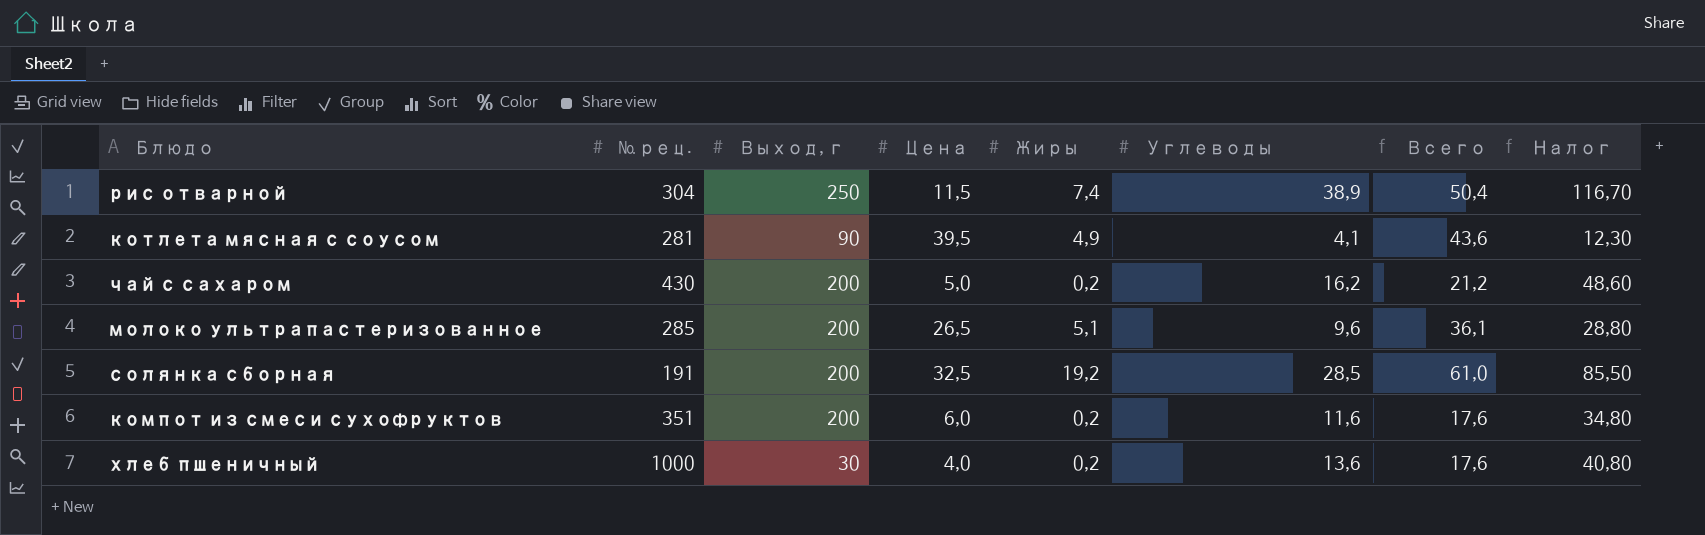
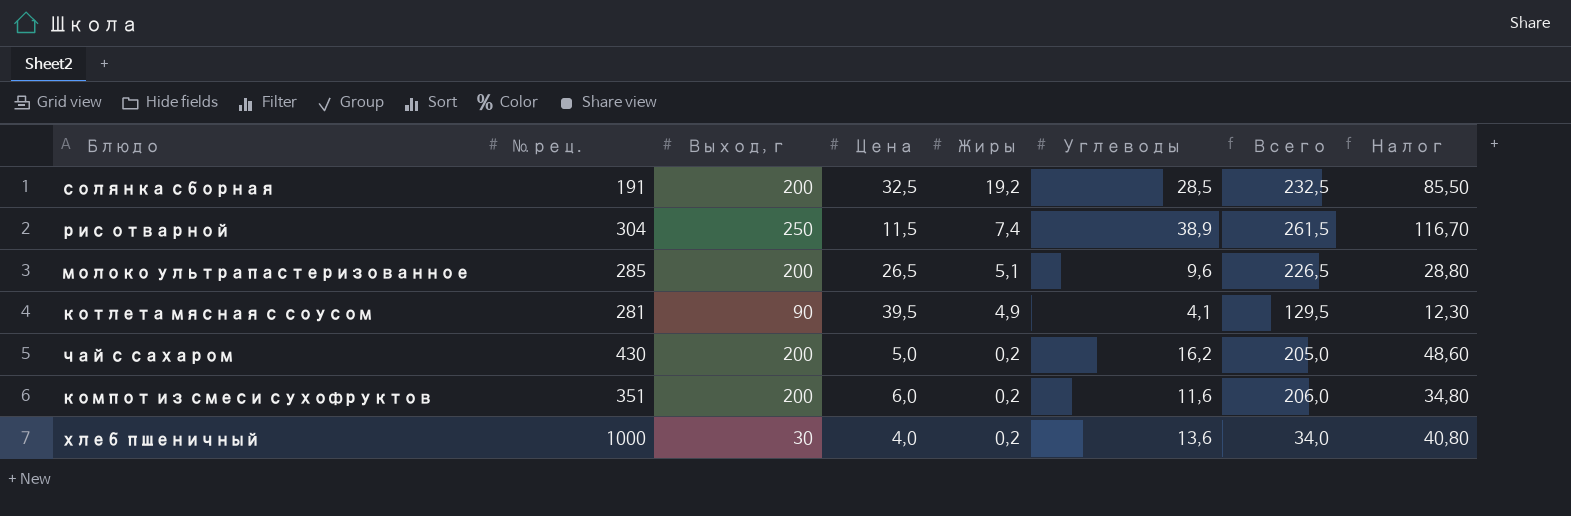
row order: none -> Жиры descending
column Всего | formula: [Цена] + [Углеводы] -> [Выход, г] + [Цена]

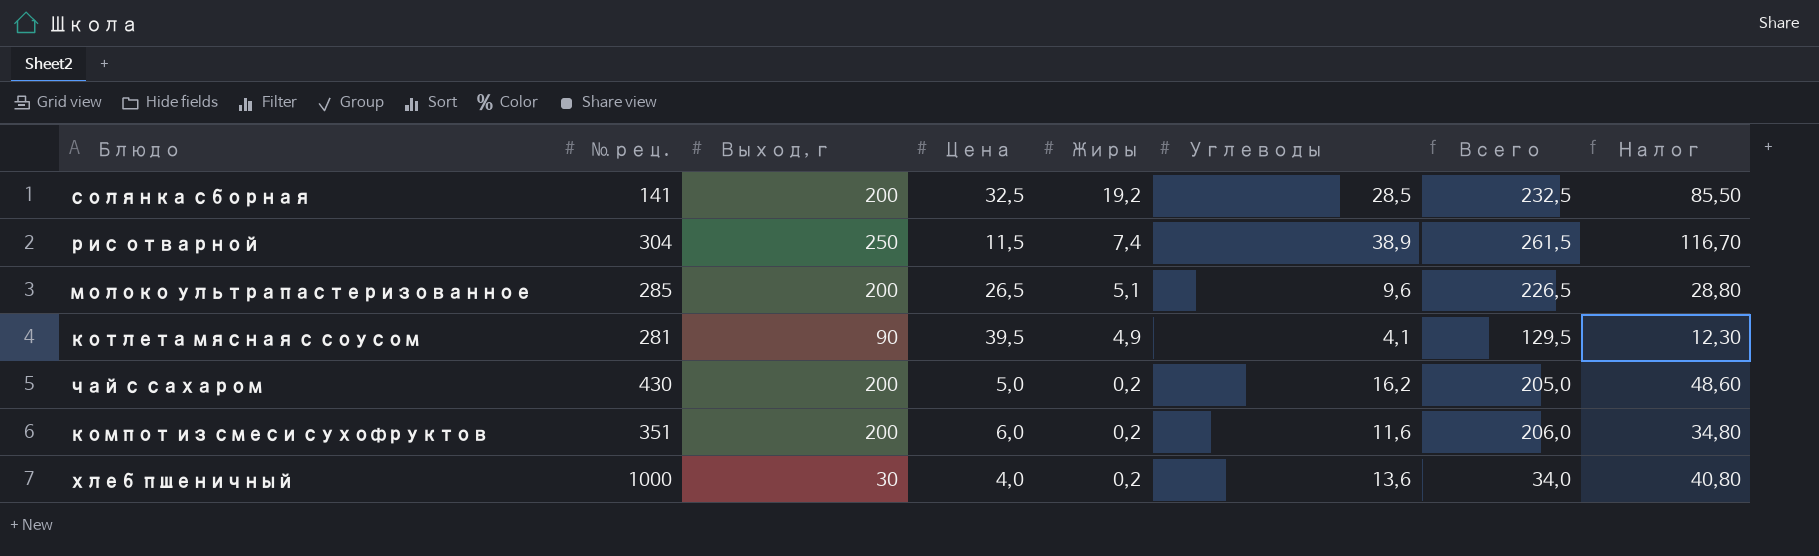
солянка сборная | № рец.: 191 -> 141

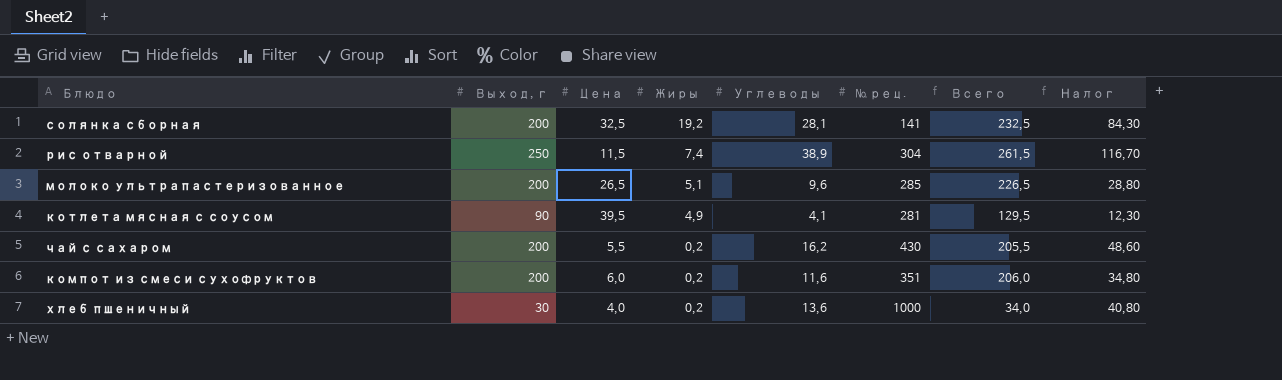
column № рец. | position: 2 -> 6
солянка сборная | Углеводы: 28,5 -> 28,1
солянка сборная | Налог: 85,50 -> 84,30
чай с сахаром | Цена: 5,0 -> 5,5
чай с сахаром | Всего: 205,0 -> 205,5

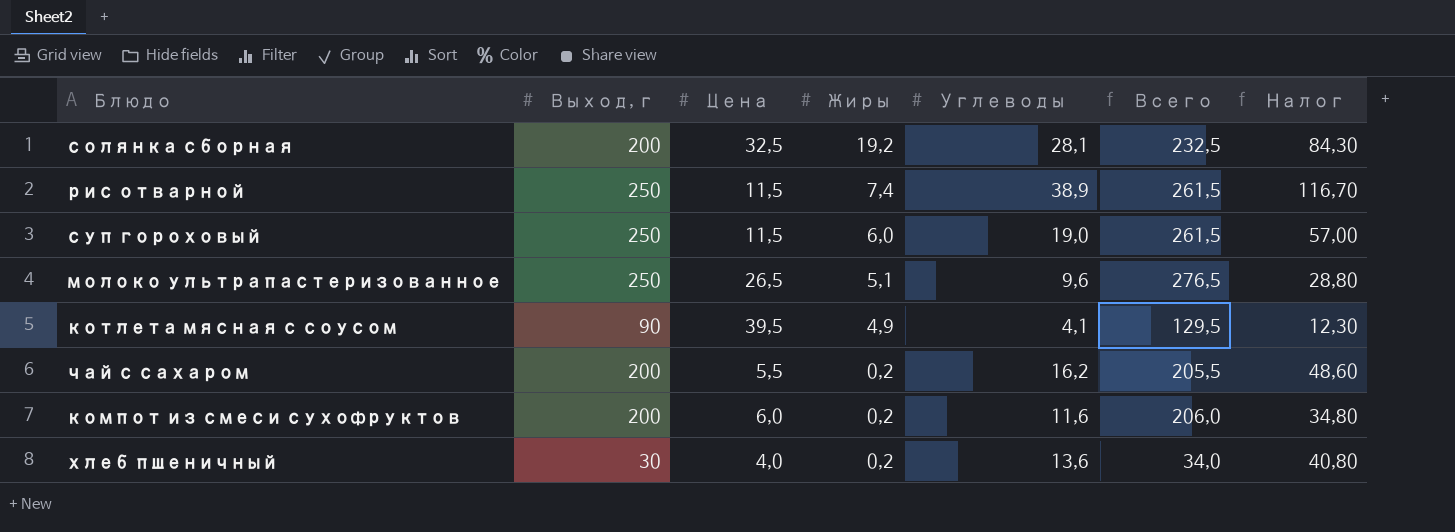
column № рец. | position: 6 -> none
row суп гороховый: none -> 250 | 11,5 | 6,0 | 19,0 | 261,5 | 57,00
молоко ультрапастеризованное | Выход, г: 200 -> 250
молоко ультрапастеризованное | Всего: 226,5 -> 276,5

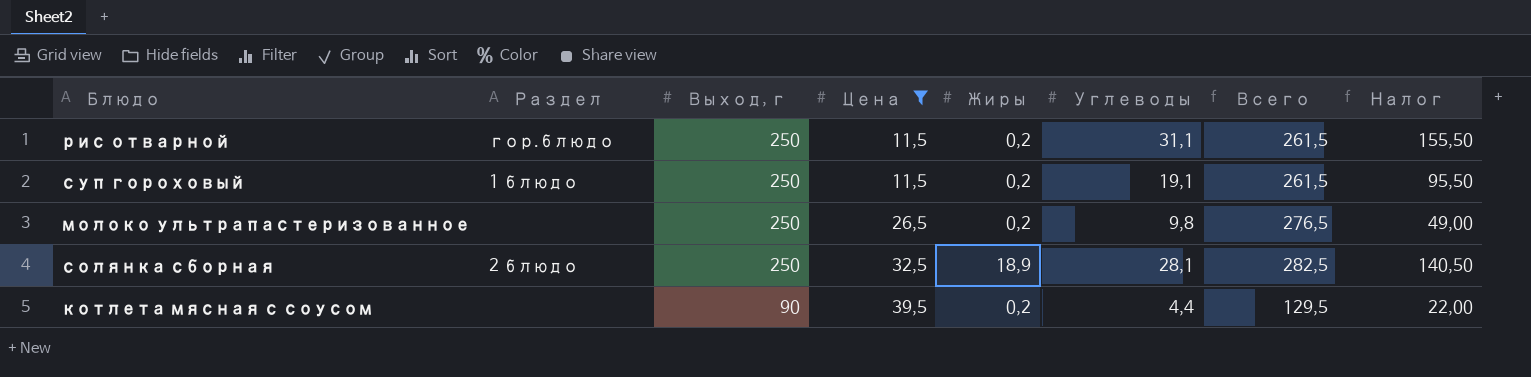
filter: none -> Цена >= 11,5
row order: Жиры descending -> Выход, г descending
column Раздел | position: none -> 2
column Налог | formula: [Углеводы] * 3 -> [Углеводы] * 5
рис отварной | Жиры: 7,4 -> 0,2
рис отварной | Углеводы: 38,9 -> 31,1
суп гороховый | Жиры: 6,0 -> 0,2
суп гороховый | Углеводы: 19,0 -> 19,1
молоко ультрапастеризованное | Жиры: 5,1 -> 0,2
молоко ультрапастеризованное | Углеводы: 9,6 -> 9,8
солянка сборная | Выход, г: 200 -> 250
солянка сборная | Жиры: 19,2 -> 18,9
солянка сборная | Всего: 232,5 -> 282,5
котлета мясная с соусом | Жиры: 4,9 -> 0,2
котлета мясная с соусом | Углеводы: 4,1 -> 4,4

